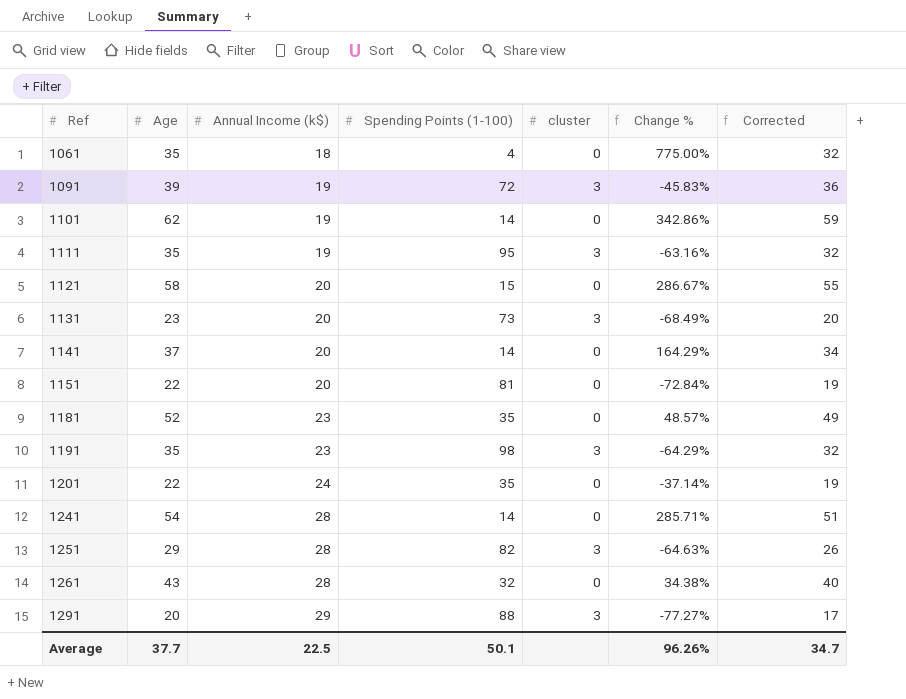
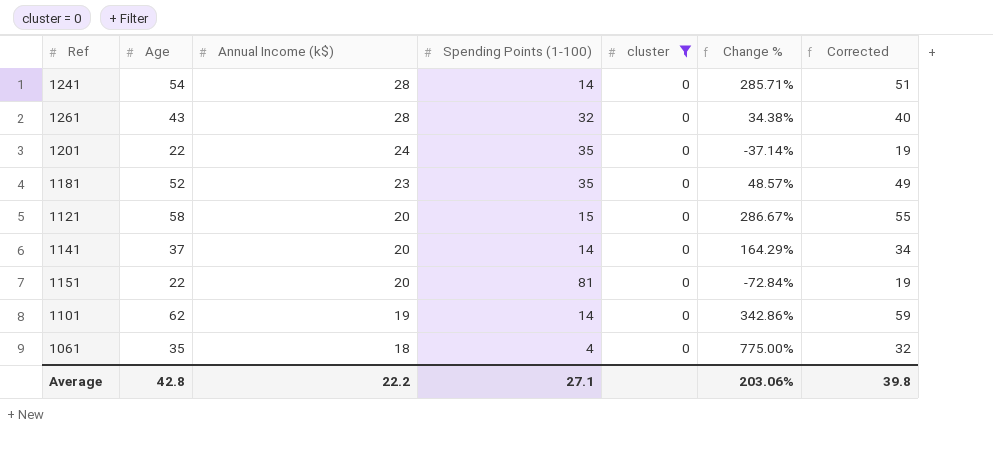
filter: none -> cluster = 0
row order: Ref ascending -> Annual Income (k$) descending
Average | Age: 37.7 -> 42.8
Average | Annual Income (k$): 22.5 -> 22.2
Average | Spending Points (1-100): 50.1 -> 27.1
Average | Change %: 96.26% -> 203.06%
Average | Corrected: 34.7 -> 39.8

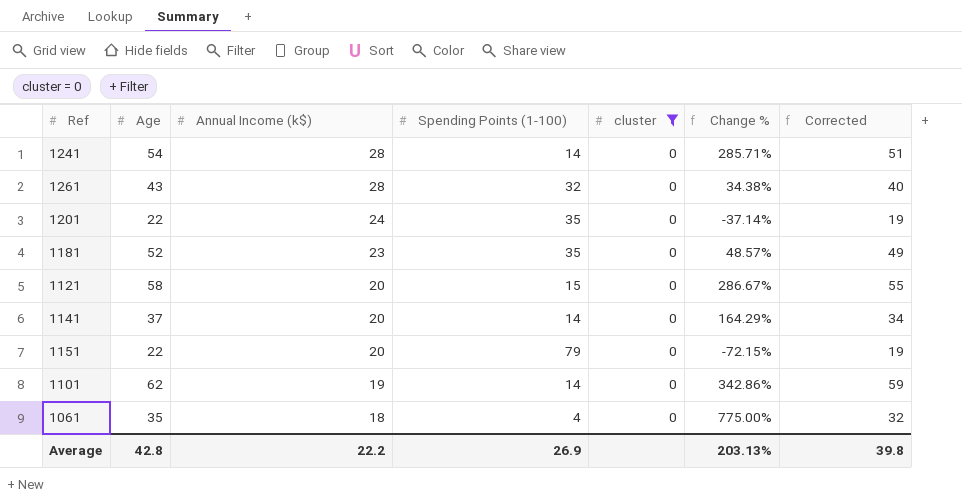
1151 | Spending Points (1-100): 81 -> 79
1151 | Change %: -72.84% -> -72.15%
Average | Spending Points (1-100): 27.1 -> 26.9
Average | Change %: 203.06% -> 203.13%

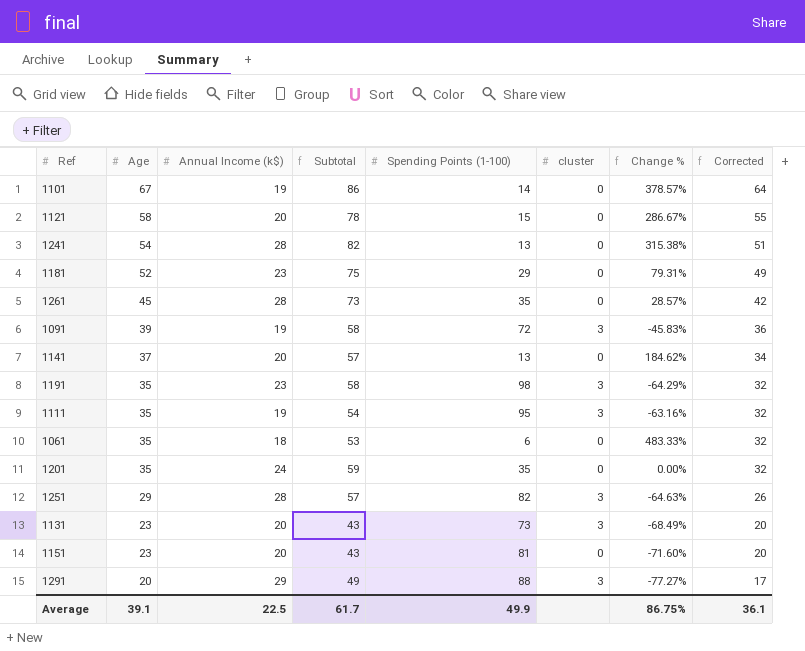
filter: cluster = 0 -> none
row order: Annual Income (k$) descending -> Age descending
column Subtotal | formula: none -> [Age] + [Annual Income (k$)]
1101 | Age: 62 -> 67
1101 | Change %: 342.86% -> 378.57%
1101 | Corrected: 59 -> 64
1241 | Spending Points (1-100): 14 -> 13
1241 | Change %: 285.71% -> 315.38%
1181 | Spending Points (1-100): 35 -> 29
1181 | Change %: 48.57% -> 79.31%
1261 | Age: 43 -> 45
1261 | Spending Points (1-100): 32 -> 35
1261 | Change %: 34.38% -> 28.57%
1261 | Corrected: 40 -> 42
1141 | Spending Points (1-100): 14 -> 13
1141 | Change %: 164.29% -> 184.62%
1061 | Spending Points (1-100): 4 -> 6
1061 | Change %: 775.00% -> 483.33%
1201 | Age: 22 -> 35
1201 | Change %: -37.14% -> 0.00%
1201 | Corrected: 19 -> 32
1151 | Age: 22 -> 23
1151 | Spending Points (1-100): 79 -> 81
1151 | Change %: -72.15% -> -71.60%
1151 | Corrected: 19 -> 20
Average | Age: 42.8 -> 39.1
Average | Annual Income (k$): 22.2 -> 22.5
Average | Spending Points (1-100): 26.9 -> 49.9
Average | Change %: 203.13% -> 86.75%
Average | Corrected: 39.8 -> 36.1

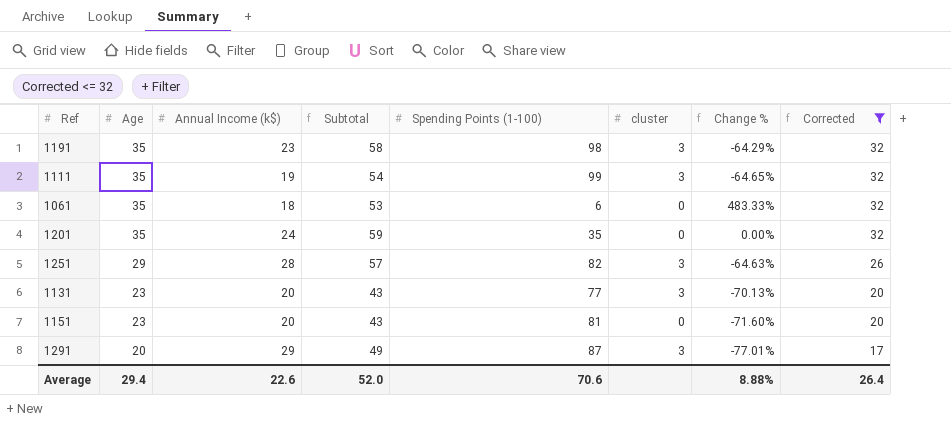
filter: none -> Corrected <= 32
1111 | Spending Points (1-100): 95 -> 99
1111 | Change %: -63.16% -> -64.65%
1131 | Spending Points (1-100): 73 -> 77
1131 | Change %: -68.49% -> -70.13%
1291 | Spending Points (1-100): 88 -> 87
1291 | Change %: -77.27% -> -77.01%
Average | Age: 39.1 -> 29.4
Average | Annual Income (k$): 22.5 -> 22.6
Average | Subtotal: 61.7 -> 52.0
Average | Spending Points (1-100): 49.9 -> 70.6
Average | Change %: 86.75% -> 8.88%
Average | Corrected: 36.1 -> 26.4

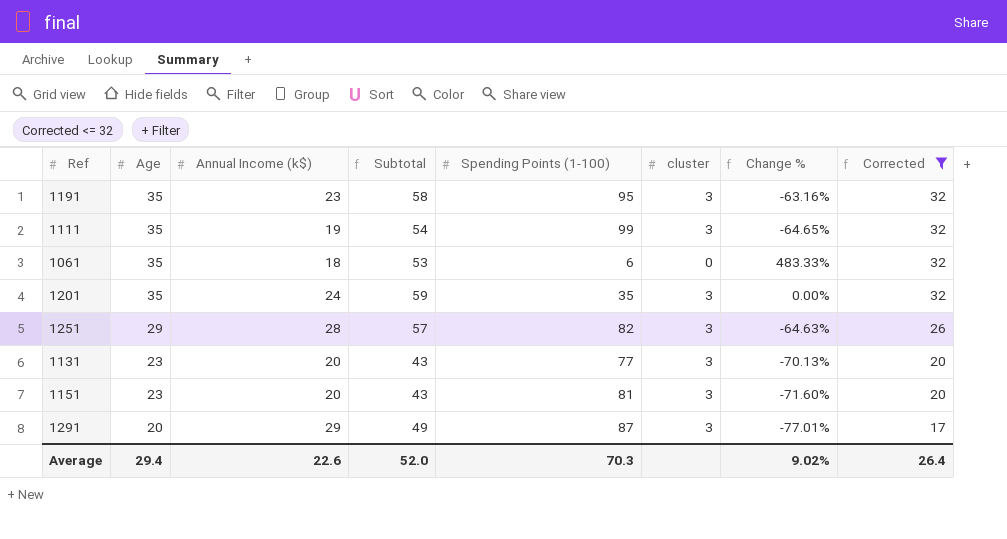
1191 | Spending Points (1-100): 98 -> 95
1191 | Change %: -64.29% -> -63.16%
1201 | cluster: 0 -> 3
1151 | cluster: 0 -> 3
Average | Spending Points (1-100): 70.6 -> 70.3
Average | Change %: 8.88% -> 9.02%

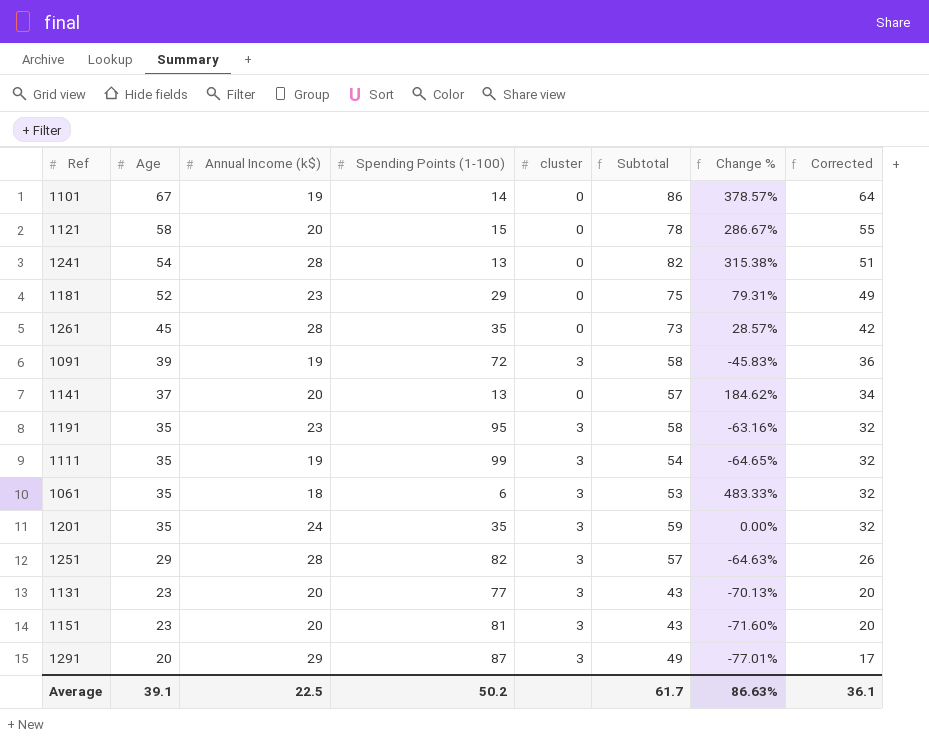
filter: Corrected <= 32 -> none
column Subtotal | position: 4 -> 6
1061 | cluster: 0 -> 3
Average | Age: 29.4 -> 39.1
Average | Annual Income (k$): 22.6 -> 22.5
Average | Spending Points (1-100): 70.3 -> 50.2
Average | Subtotal: 52.0 -> 61.7
Average | Change %: 9.02% -> 86.63%
Average | Corrected: 26.4 -> 36.1

